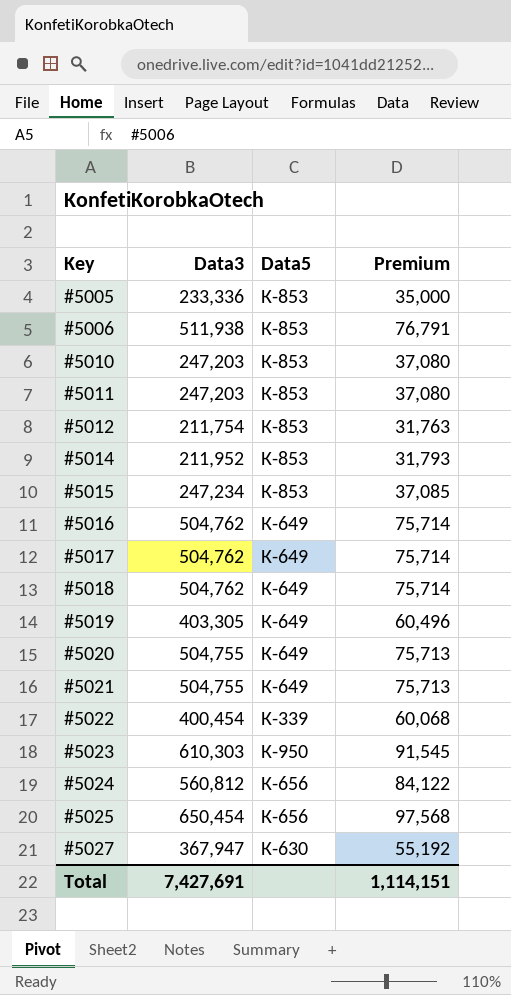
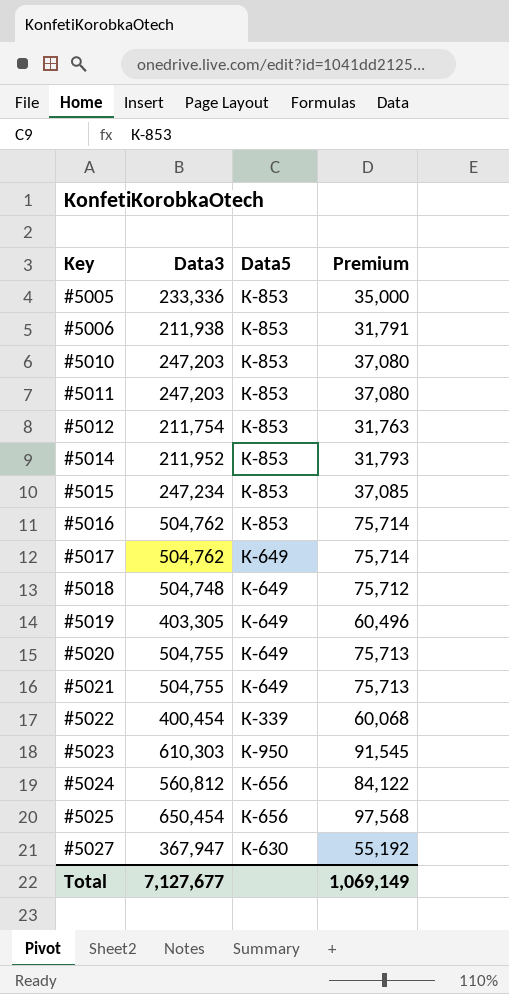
#5006 | Data3: 511,938 -> 211,938
#5006 | Premium: 76,791 -> 31,791
#5016 | Data5: К-649 -> К-853
#5018 | Data3: 504,762 -> 504,748
#5018 | Premium: 75,714 -> 75,712
Total | Data3: 7,427,691 -> 7,127,677
Total | Premium: 1,114,151 -> 1,069,149

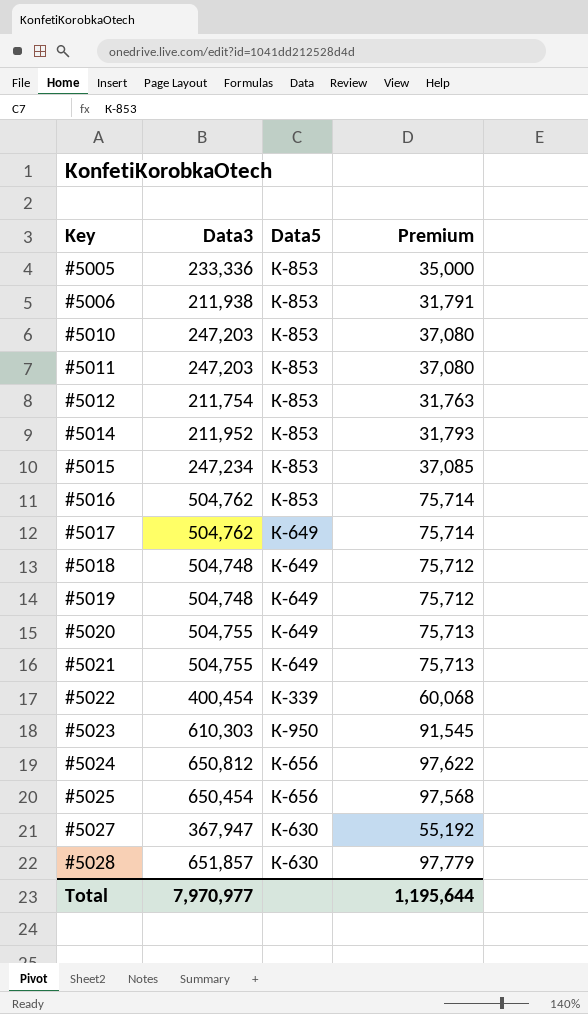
#5019 | Data3: 403,305 -> 504,748
#5019 | Premium: 60,496 -> 75,712
#5024 | Data3: 560,812 -> 650,812
#5024 | Premium: 84,122 -> 97,622
row #5028: none -> 651,857 | К-630 | 97,779
Total | Data3: 7,127,677 -> 7,970,977
Total | Premium: 1,069,149 -> 1,195,644

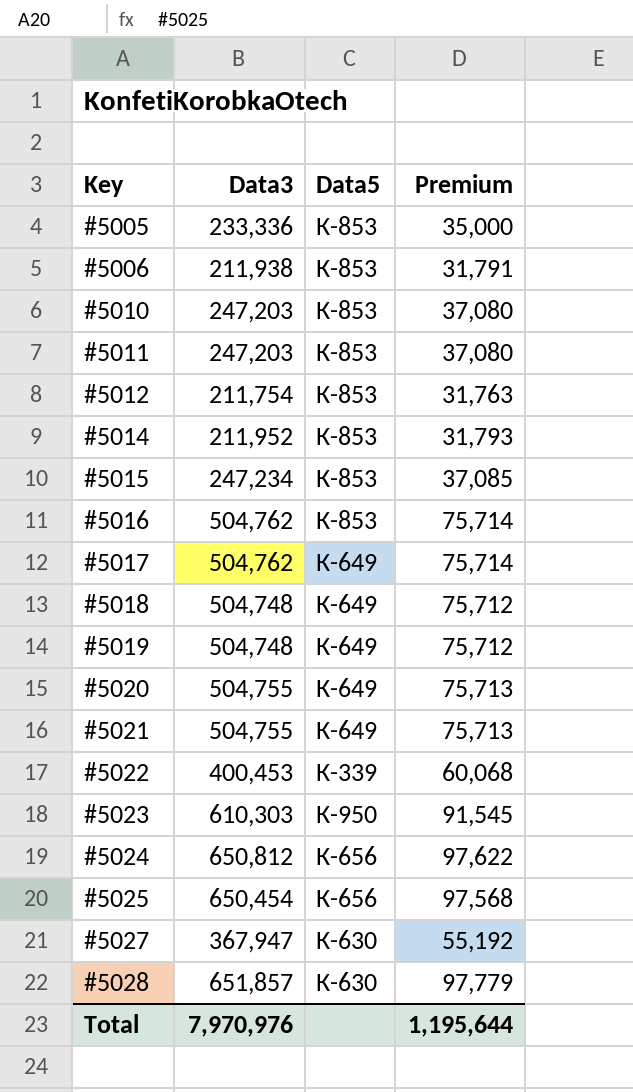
#5022 | Data3: 400,454 -> 400,453
Total | Data3: 7,970,977 -> 7,970,976

